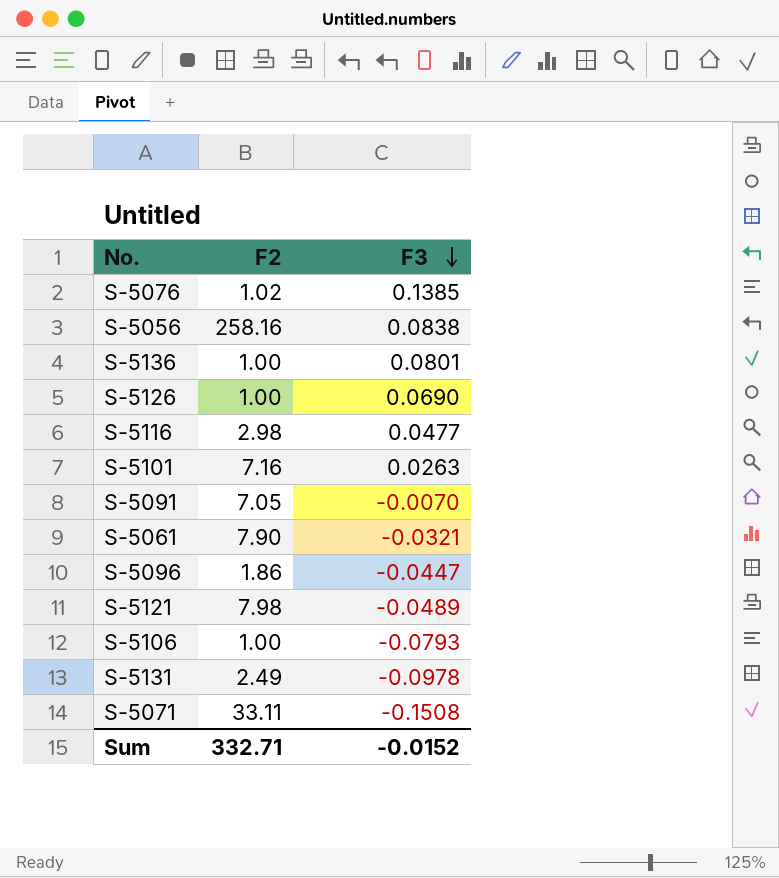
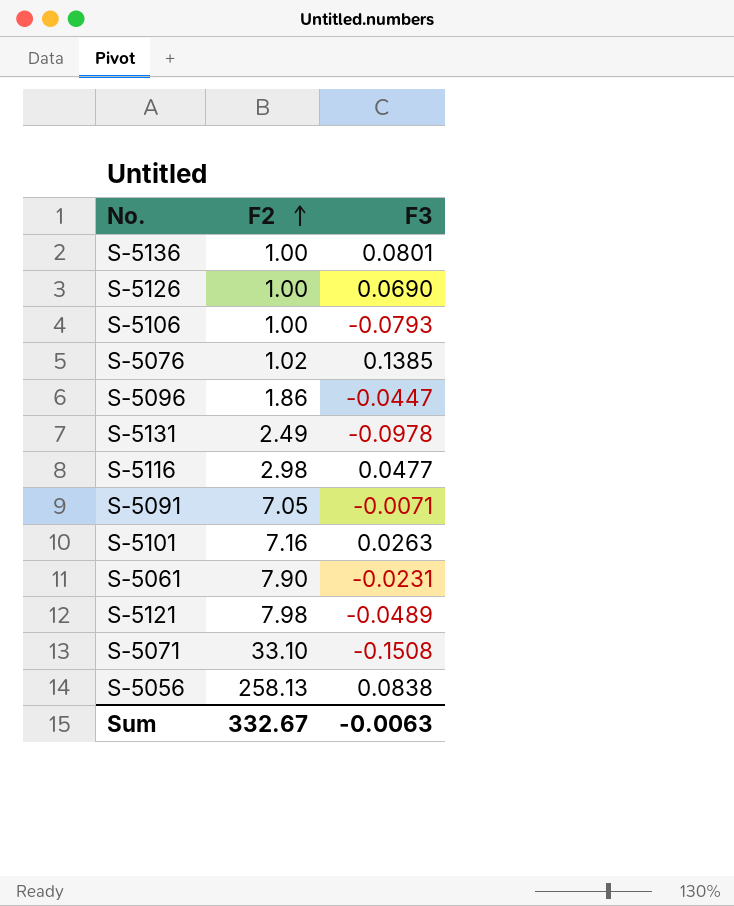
row order: F3 descending -> F2 ascending
S-5091 | F3: -0.0070 -> -0.0071
S-5061 | F3: -0.0321 -> -0.0231
S-5071 | F2: 33.11 -> 33.10
S-5056 | F2: 258.16 -> 258.13
Sum | F2: 332.71 -> 332.67
Sum | F3: -0.0152 -> -0.0063

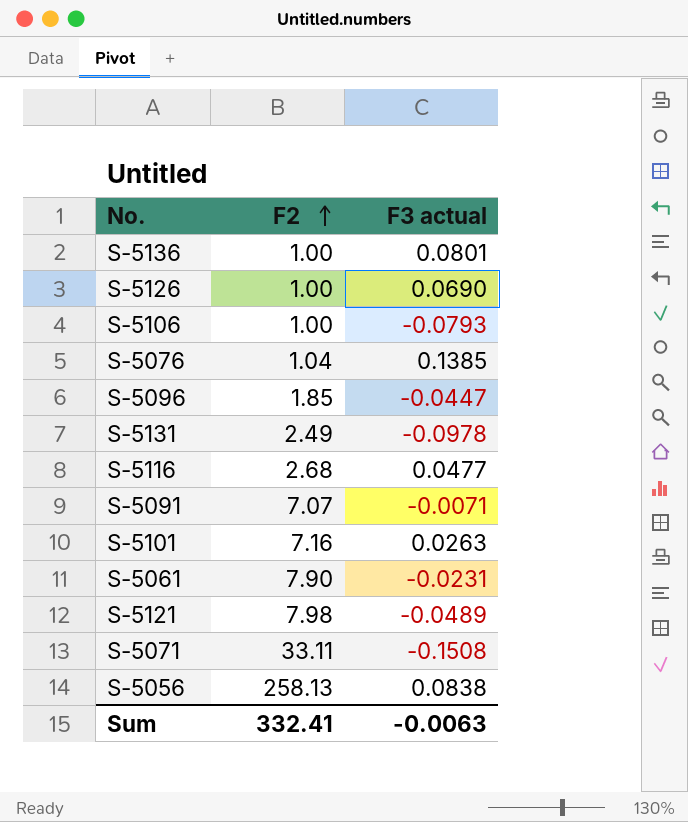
column name: F3 -> F3 actual
S-5076 | F2: 1.02 -> 1.04
S-5096 | F2: 1.86 -> 1.85
S-5116 | F2: 2.98 -> 2.68
S-5091 | F2: 7.05 -> 7.07
S-5071 | F2: 33.10 -> 33.11
Sum | F2: 332.67 -> 332.41

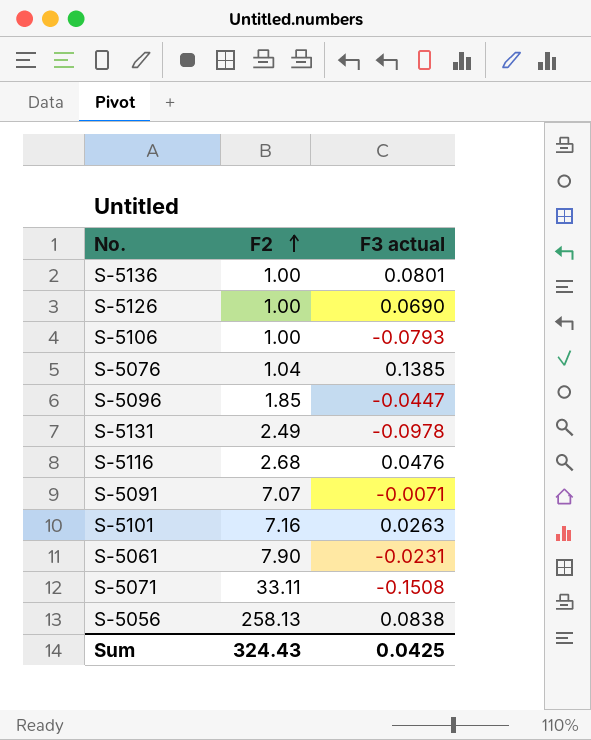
row S-5121: 7.98 | -0.0489 -> none
S-5116 | F3 actual: 0.0477 -> 0.0476
Sum | F2: 332.41 -> 324.43
Sum | F3 actual: -0.0063 -> 0.0425

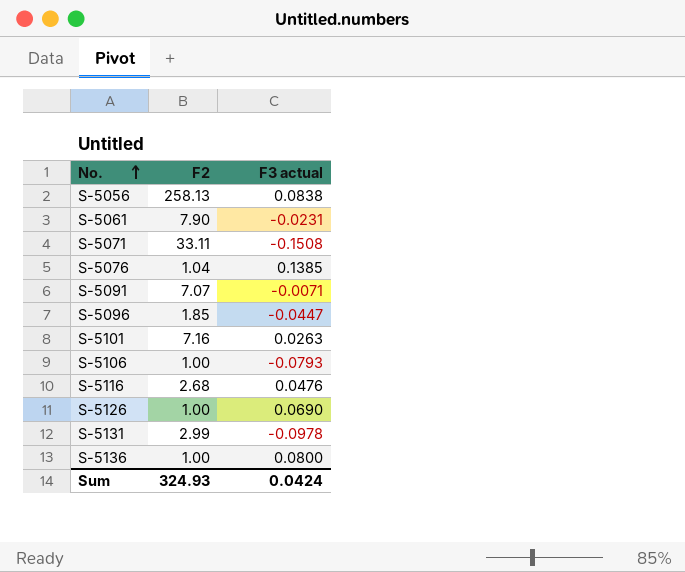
row order: F2 ascending -> No. ascending
S-5131 | F2: 2.49 -> 2.99
S-5136 | F3 actual: 0.0801 -> 0.0800
Sum | F2: 324.43 -> 324.93
Sum | F3 actual: 0.0425 -> 0.0424

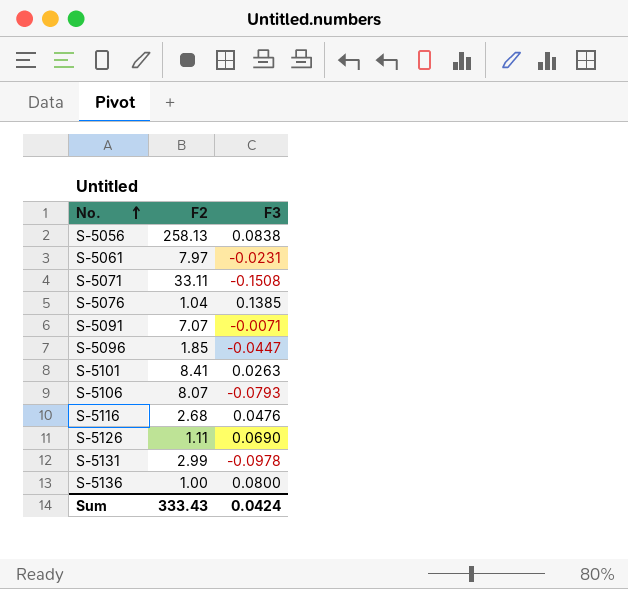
column name: F3 actual -> F3
S-5061 | F2: 7.90 -> 7.97
S-5101 | F2: 7.16 -> 8.41
S-5106 | F2: 1.00 -> 8.07
S-5126 | F2: 1.00 -> 1.11
Sum | F2: 324.93 -> 333.43

